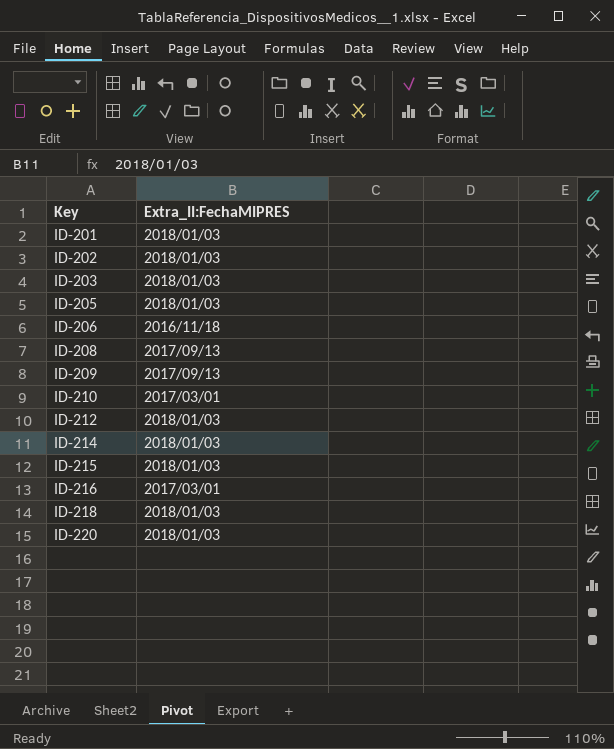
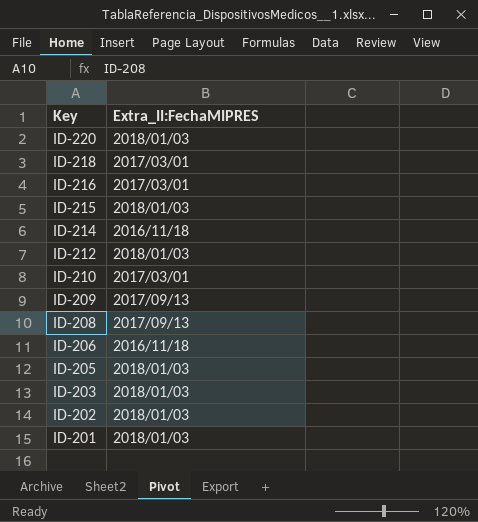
row order: Key ascending -> Key descending
ID-218 | Extra_II:FechaMIPRES: 2018/01/03 -> 2017/03/01
ID-214 | Extra_II:FechaMIPRES: 2018/01/03 -> 2016/11/18

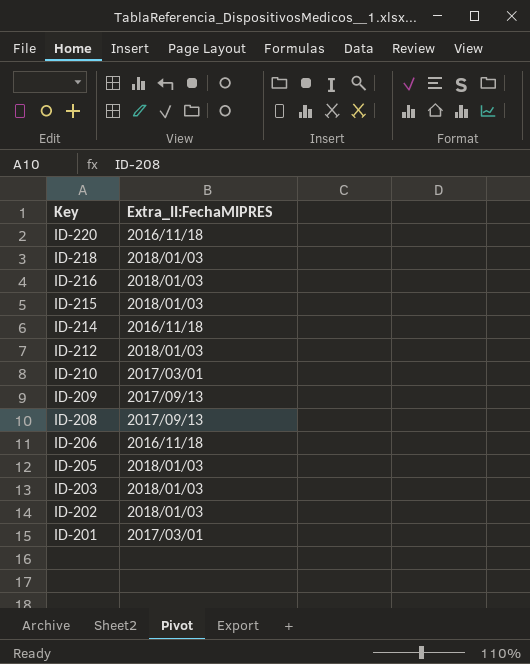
ID-220 | Extra_II:FechaMIPRES: 2018/01/03 -> 2016/11/18
ID-218 | Extra_II:FechaMIPRES: 2017/03/01 -> 2018/01/03
ID-216 | Extra_II:FechaMIPRES: 2017/03/01 -> 2018/01/03
ID-201 | Extra_II:FechaMIPRES: 2018/01/03 -> 2017/03/01

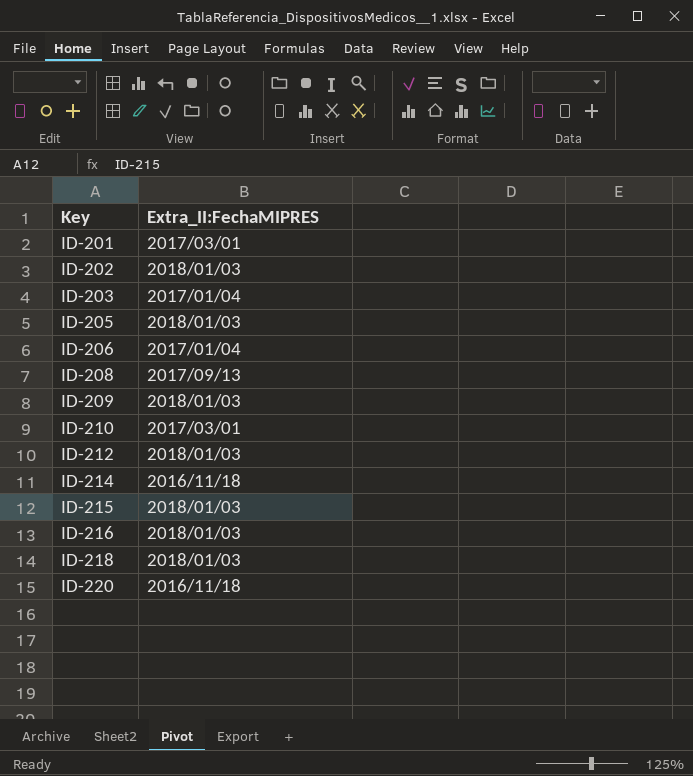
row order: Key descending -> Key ascending
ID-203 | Extra_II:FechaMIPRES: 2018/01/03 -> 2017/01/04
ID-206 | Extra_II:FechaMIPRES: 2016/11/18 -> 2017/01/04
ID-209 | Extra_II:FechaMIPRES: 2017/09/13 -> 2018/01/03

